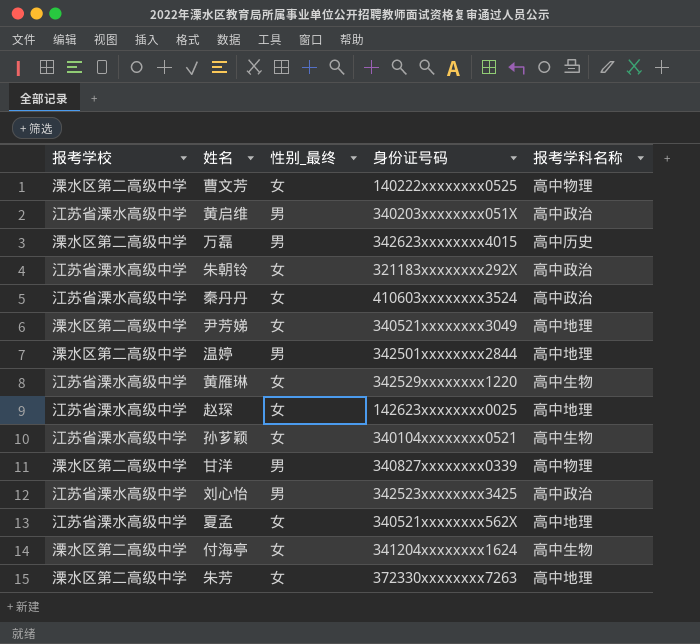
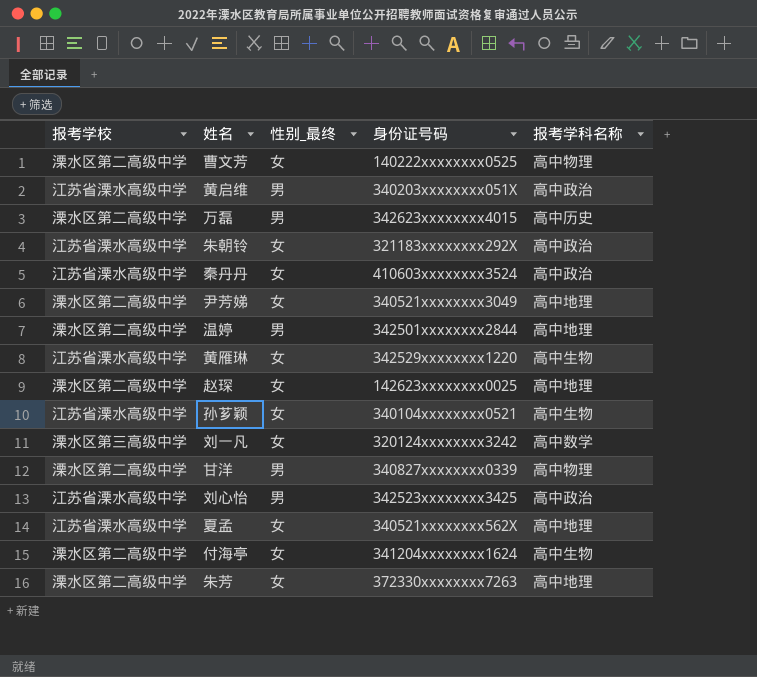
赵琛 | 报考学校: 江苏省溧水高级中学 -> 溧水区第二高级中学
row 刘一凡: none -> 溧水区第三高级中学 | 女 | 320124xxxxxxxx3242 | 高中数学

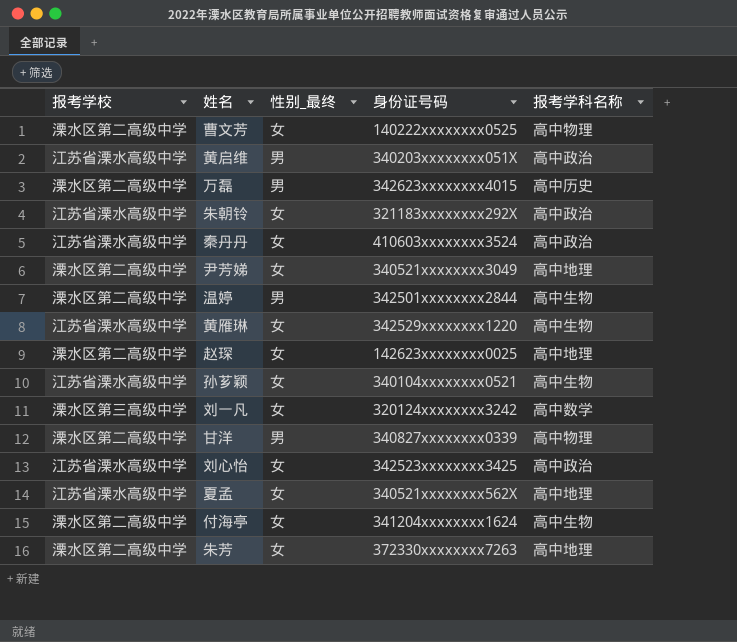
温婷 | 报考学科名称: 高中地理 -> 高中生物
刘心怡 | 性别_最终: 男 -> 女

